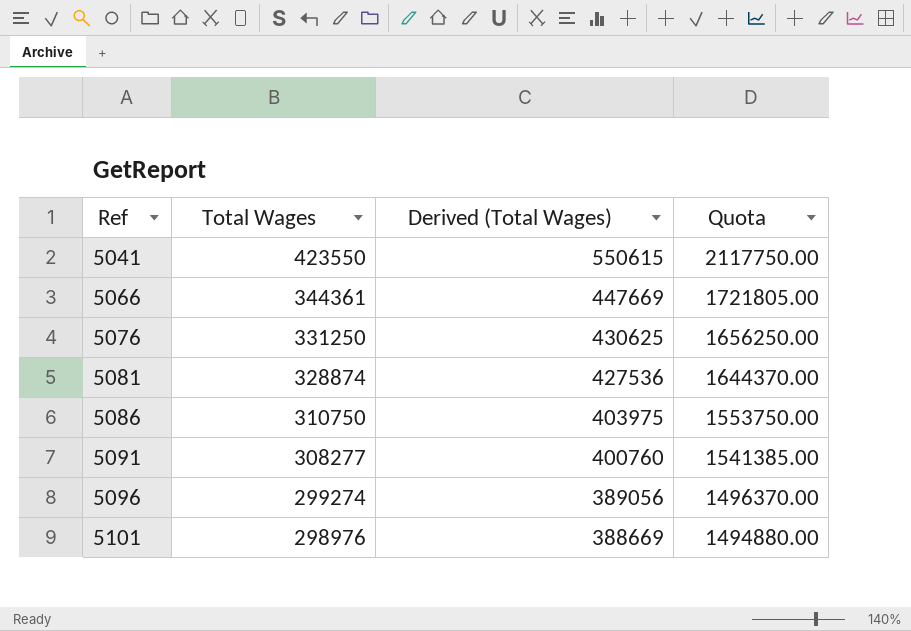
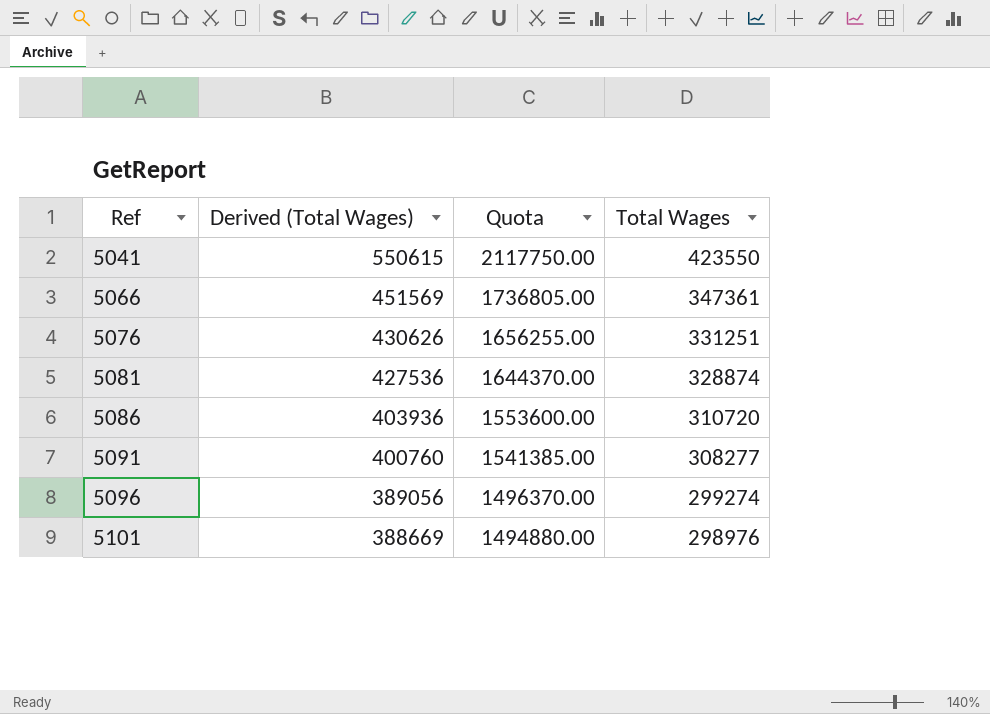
column Total Wages | position: 2 -> 4
5066 | Derived (Total Wages): 447669 -> 451569
5066 | Quota: 1721805.00 -> 1736805.00
5066 | Total Wages: 344361 -> 347361
5076 | Derived (Total Wages): 430625 -> 430626
5076 | Quota: 1656250.00 -> 1656255.00
5076 | Total Wages: 331250 -> 331251
5086 | Derived (Total Wages): 403975 -> 403936
5086 | Quota: 1553750.00 -> 1553600.00
5086 | Total Wages: 310750 -> 310720

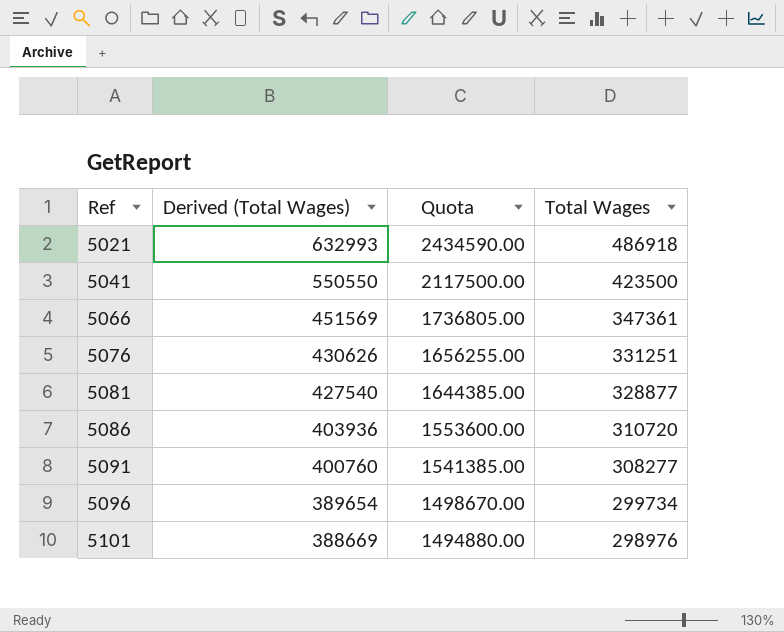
row 5021: none -> 632993 | 2434590.00 | 486918
5041 | Derived (Total Wages): 550615 -> 550550
5041 | Quota: 2117750.00 -> 2117500.00
5041 | Total Wages: 423550 -> 423500
5081 | Derived (Total Wages): 427536 -> 427540
5081 | Quota: 1644370.00 -> 1644385.00
5081 | Total Wages: 328874 -> 328877
5096 | Derived (Total Wages): 389056 -> 389654
5096 | Quota: 1496370.00 -> 1498670.00
5096 | Total Wages: 299274 -> 299734

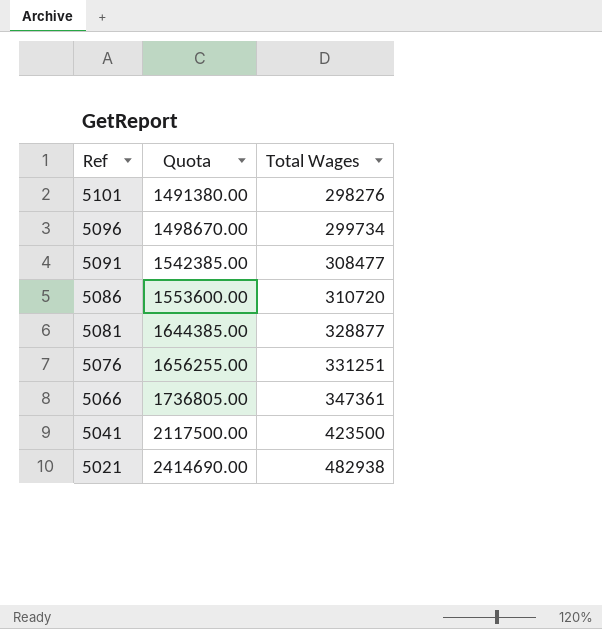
row order: Ref ascending -> Ref descending
column Derived (Total Wages) | formula: [Total Wages] * 1.3 -> none
5101 | Quota: 1494880.00 -> 1491380.00
5101 | Total Wages: 298976 -> 298276
5091 | Quota: 1541385.00 -> 1542385.00
5091 | Total Wages: 308277 -> 308477
5021 | Quota: 2434590.00 -> 2414690.00
5021 | Total Wages: 486918 -> 482938

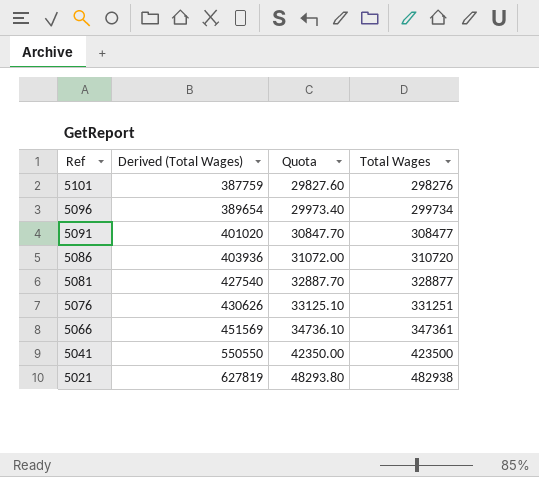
column Derived (Total Wages) | formula: none -> [Total Wages] * 1.3
column Quota | formula: [Total Wages] * 5 -> [Total Wages] * 0.1

